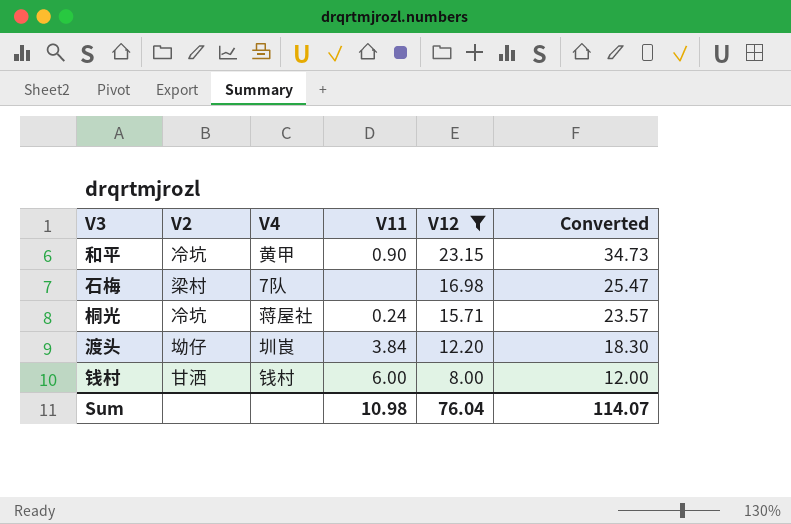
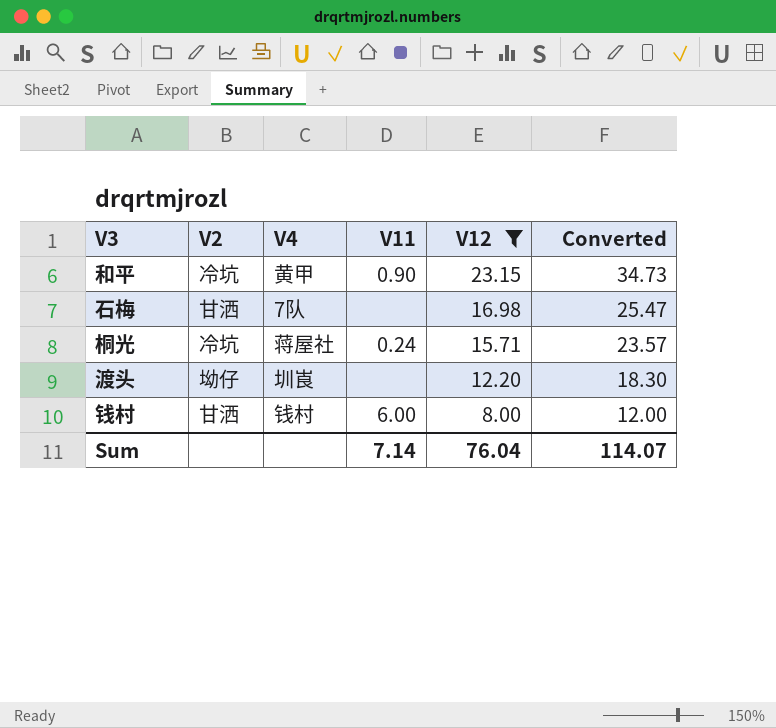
石梅 | V2: 梁村 -> 甘洒
渡头 | V11: 3.84 -> none
Sum | V11: 10.98 -> 7.14

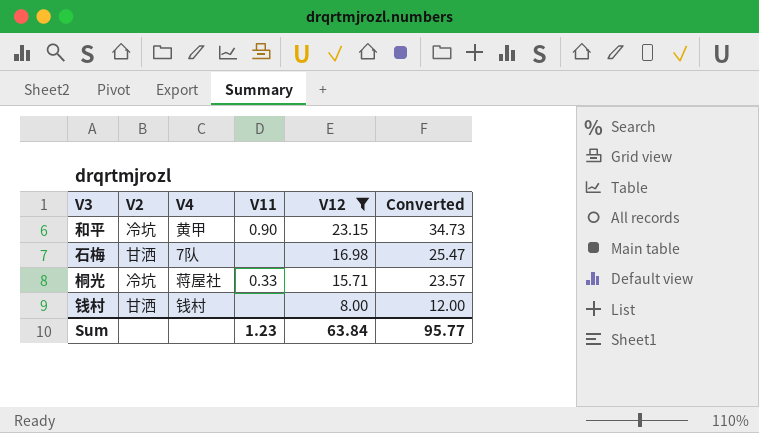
row 渡头: 坳仔 | 圳崀 | none | 12.20 | 18.30 -> none
桐光 | V11: 0.24 -> 0.33
钱村 | V11: 6.00 -> none
Sum | V11: 7.14 -> 1.23
Sum | V12: 76.04 -> 63.84
Sum | Converted: 114.07 -> 95.77

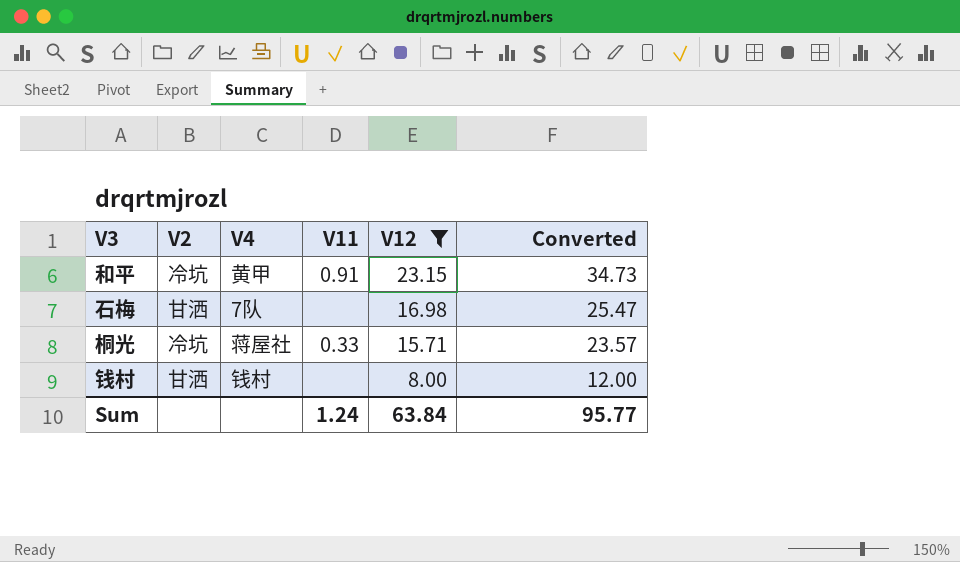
和平 | V11: 0.90 -> 0.91
Sum | V11: 1.23 -> 1.24

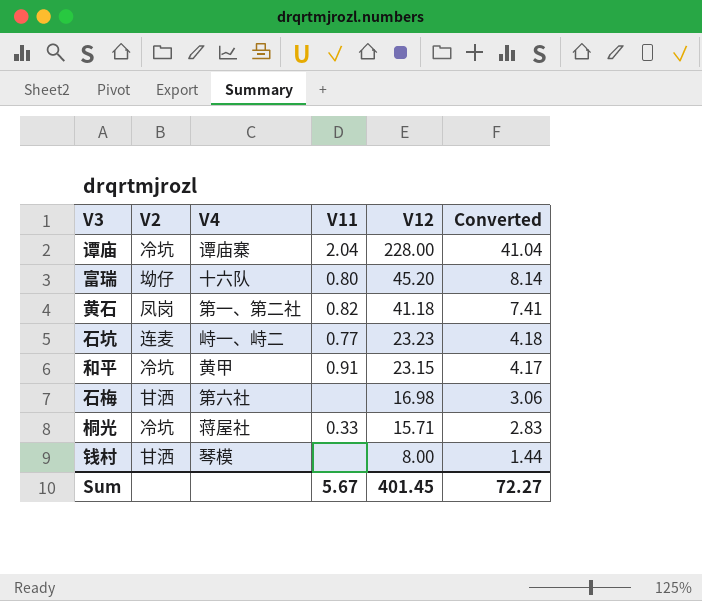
filter: V12 <= 23.15 -> none
column Converted | formula: [V12] * 1.5 -> [V12] * 0.18
石梅 | V4: 7队 -> 第六社
钱村 | V4: 钱村 -> 琴模
Sum | V11: 1.24 -> 5.67
Sum | V12: 63.84 -> 401.45
Sum | Converted: 95.77 -> 72.27

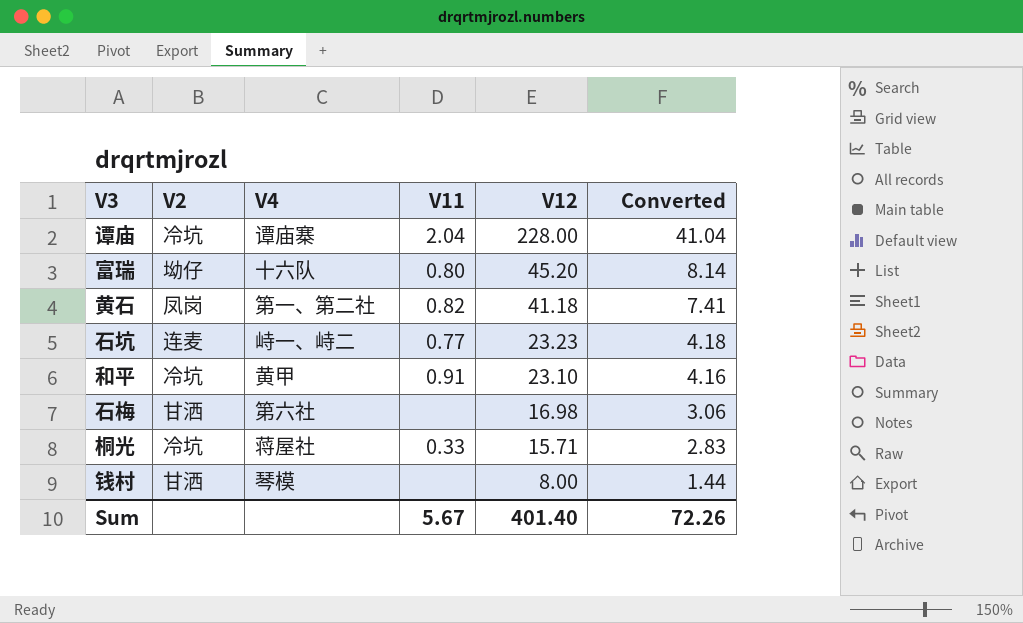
和平 | V12: 23.15 -> 23.10
和平 | Converted: 4.17 -> 4.16
Sum | V12: 401.45 -> 401.40
Sum | Converted: 72.27 -> 72.26

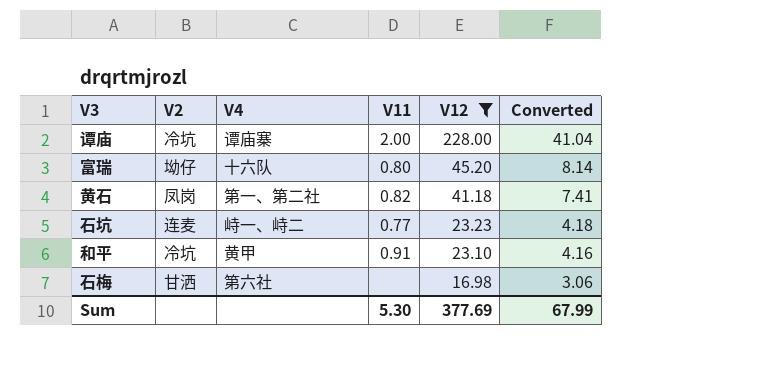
filter: none -> V12 >= 16.98
谭庙 | V11: 2.04 -> 2.00
Sum | V11: 5.67 -> 5.30
Sum | V12: 401.40 -> 377.69
Sum | Converted: 72.26 -> 67.99

